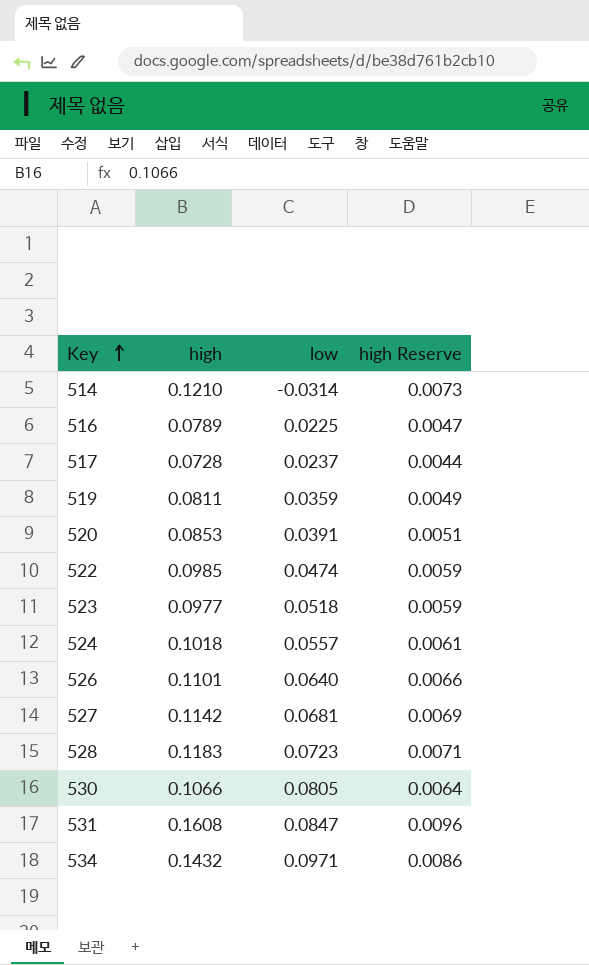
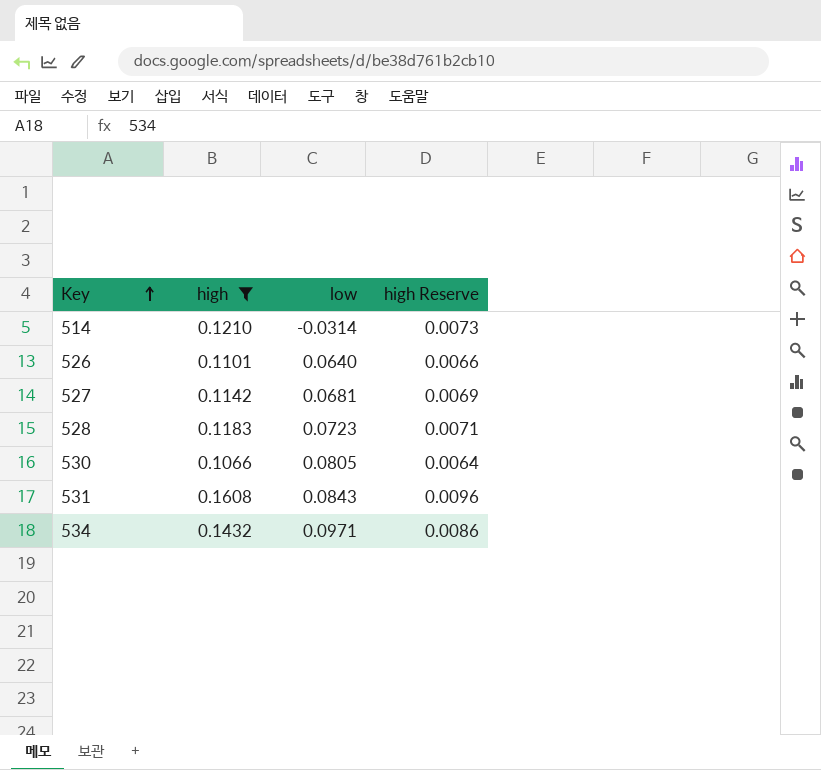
filter: none -> high >= 0.1066
531 | low: 0.0847 -> 0.0843

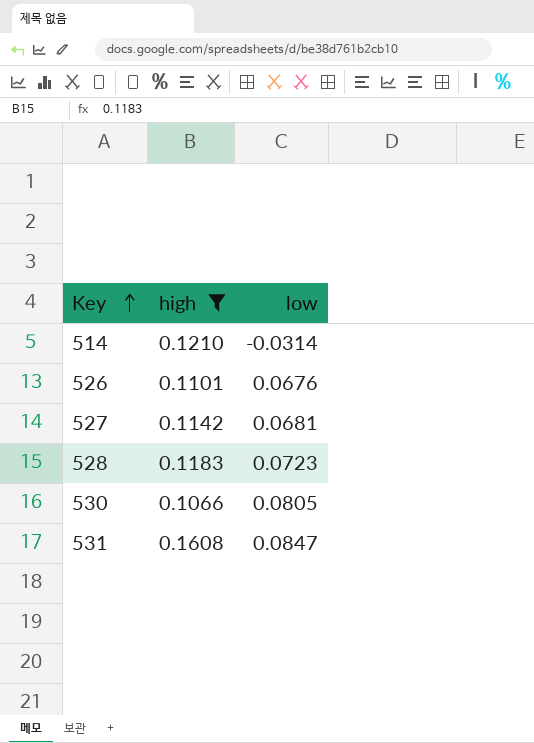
column high Reserve | formula: [high] * 0.06 -> none
row 534: 0.1432 | 0.0971 | 0.0086 -> none
526 | low: 0.0640 -> 0.0676
531 | low: 0.0843 -> 0.0847

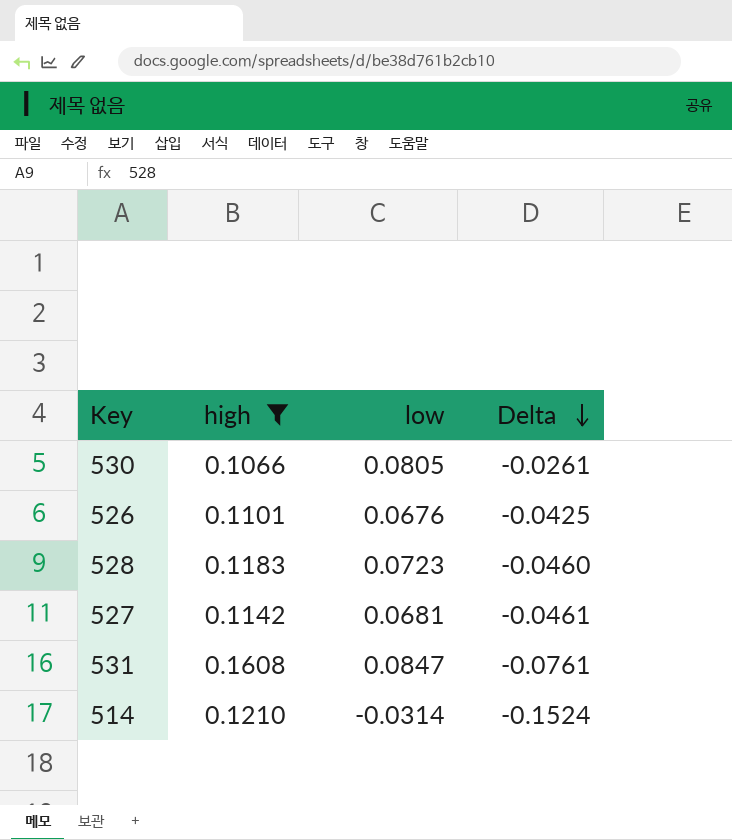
row order: Key ascending -> Delta descending
column Delta | formula: none -> [low] - [high]

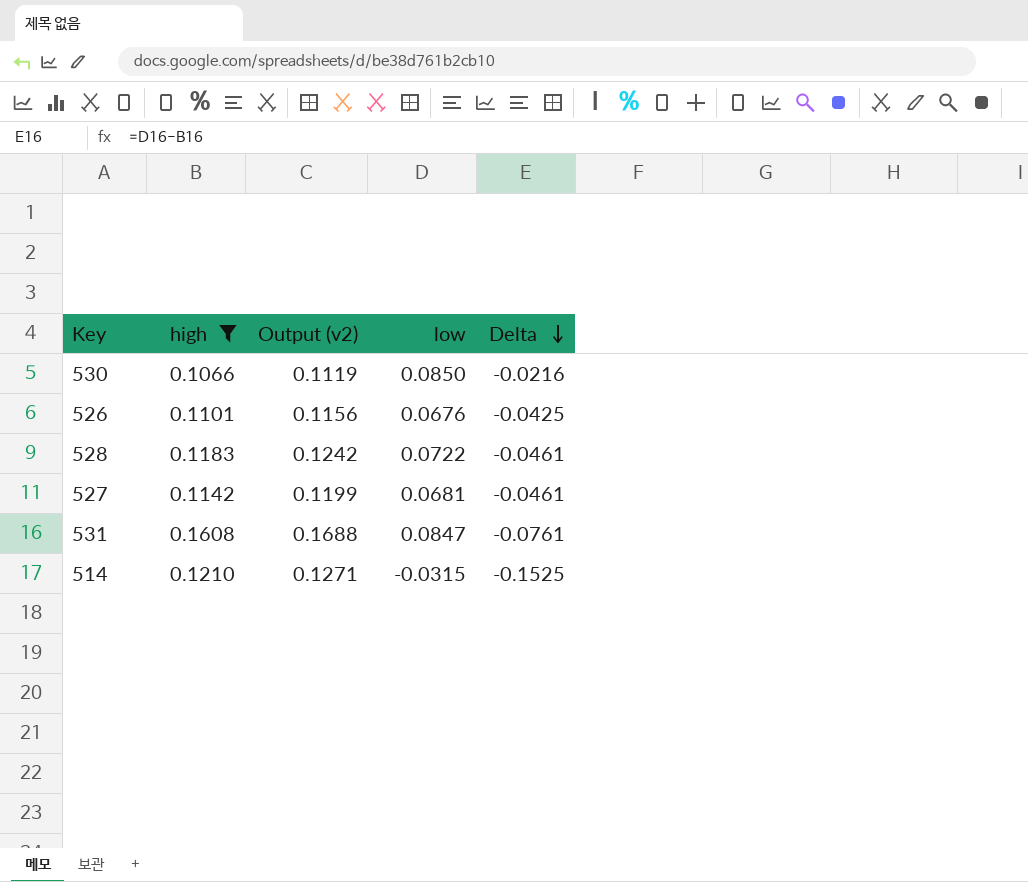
column Output (v2) | formula: none -> [high] * 1.05
530 | low: 0.0805 -> 0.0850
530 | Delta: -0.0261 -> -0.0216
528 | low: 0.0723 -> 0.0722
528 | Delta: -0.0460 -> -0.0461
514 | low: -0.0314 -> -0.0315
514 | Delta: -0.1524 -> -0.1525

